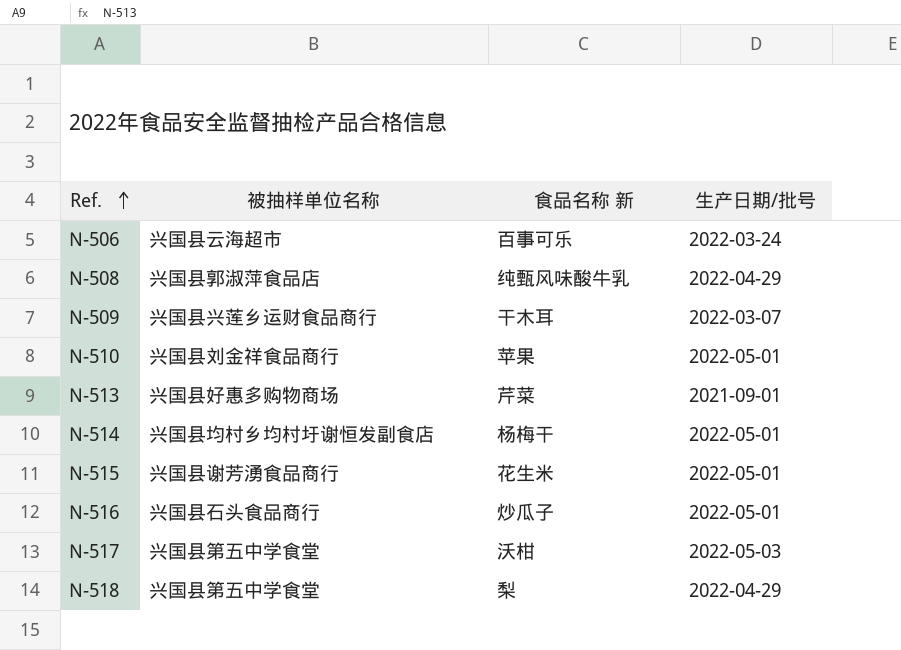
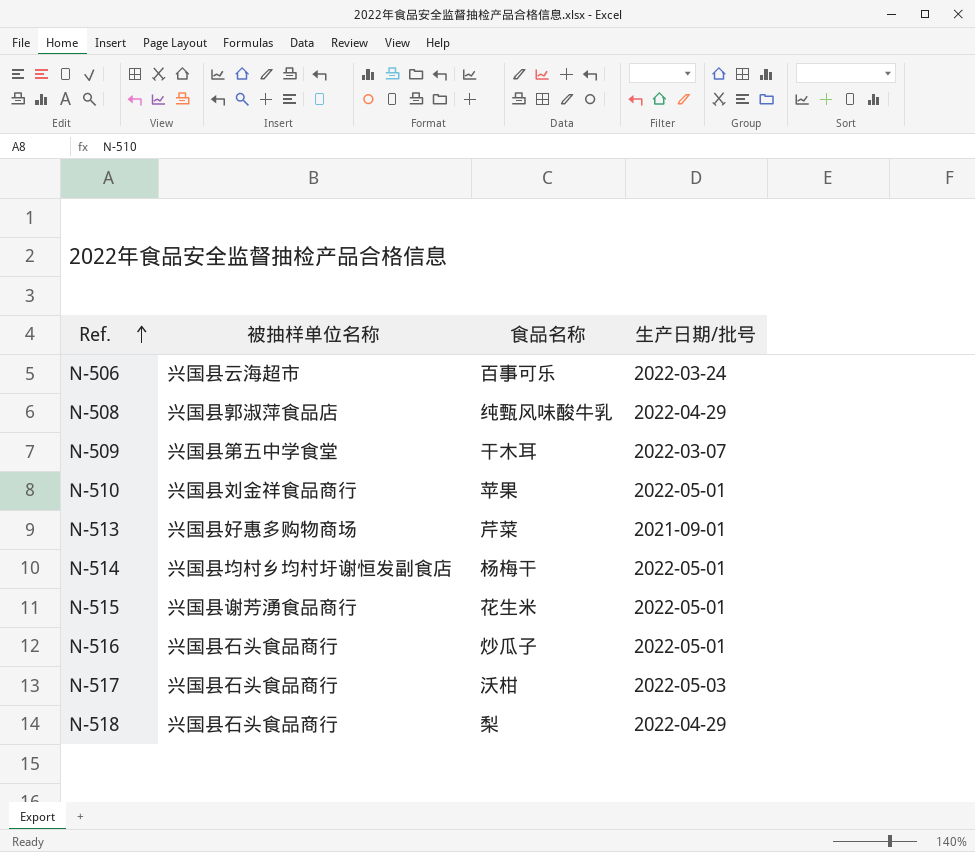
column name: 食品名称 新 -> 食品名称
N-509 | 被抽样单位名称: 兴国县兴莲乡运财食品商行 -> 兴国县第五中学食堂
N-517 | 被抽样单位名称: 兴国县第五中学食堂 -> 兴国县石头食品商行
N-518 | 被抽样单位名称: 兴国县第五中学食堂 -> 兴国县石头食品商行

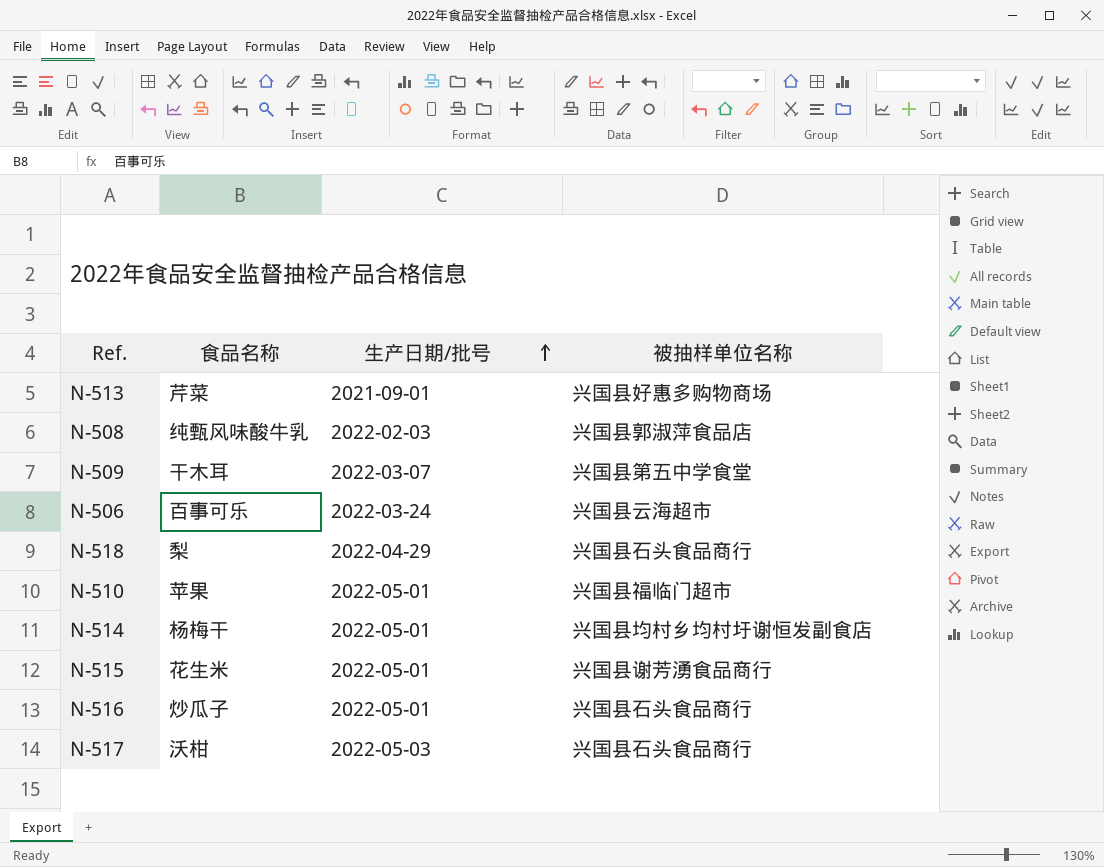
row order: Ref. ascending -> 生产日期/批号 ascending
column 被抽样单位名称 | position: 2 -> 4
N-508 | 生产日期/批号: 2022-04-29 -> 2022-02-03
N-510 | 被抽样单位名称: 兴国县刘金祥食品商行 -> 兴国县福临门超市

